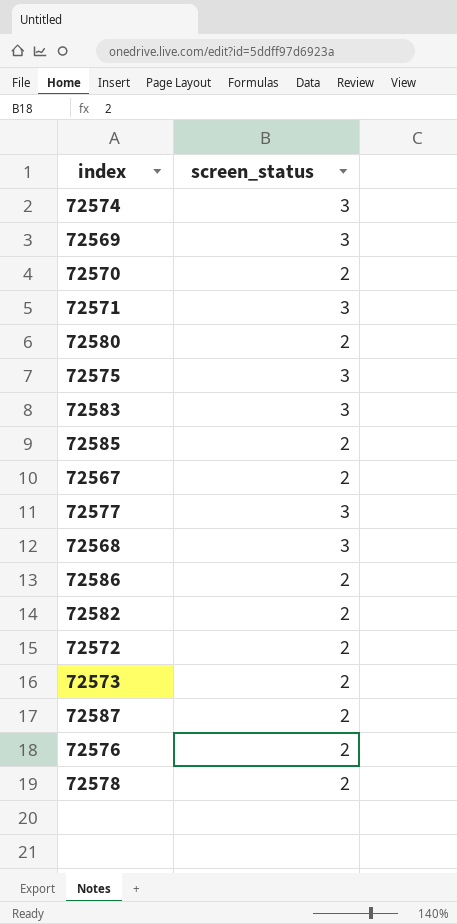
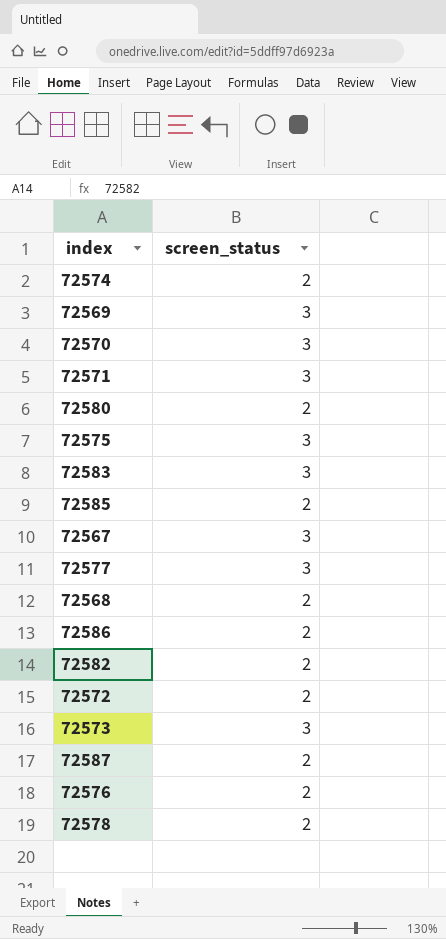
72574 | screen_status: 3 -> 2
72570 | screen_status: 2 -> 3
72567 | screen_status: 2 -> 3
72568 | screen_status: 3 -> 2
72573 | screen_status: 2 -> 3

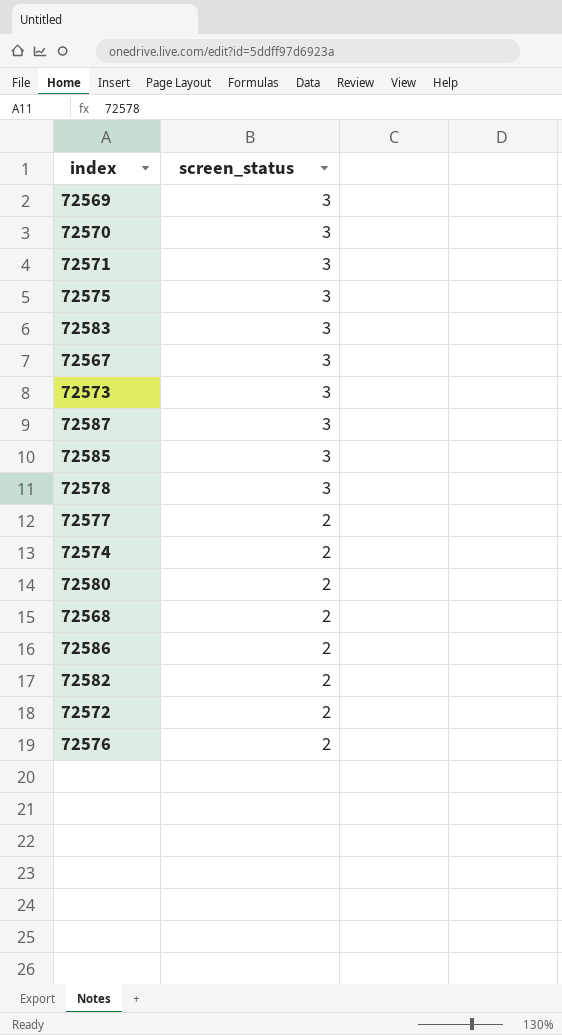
row order: none -> screen_status descending
72587 | screen_status: 2 -> 3
72585 | screen_status: 2 -> 3
72578 | screen_status: 2 -> 3
72577 | screen_status: 3 -> 2

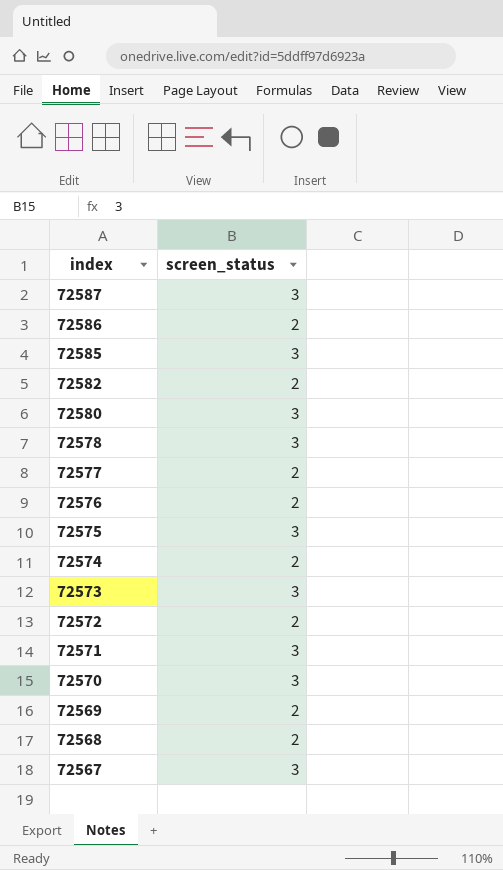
row order: screen_status descending -> index descending
row 72583: 3 -> none
72580 | screen_status: 2 -> 3
72569 | screen_status: 3 -> 2

